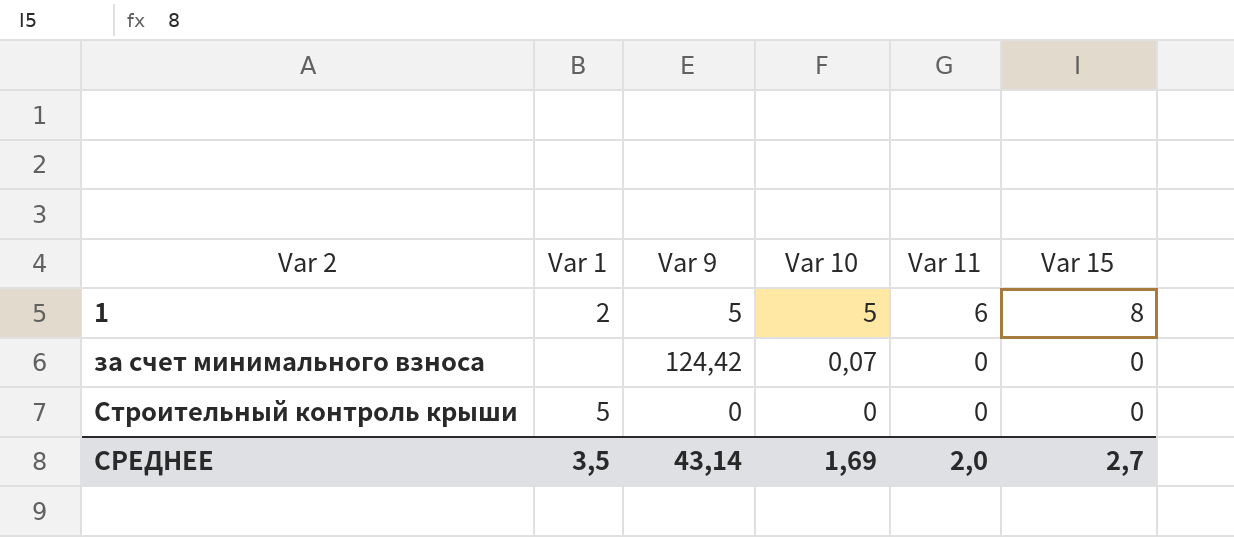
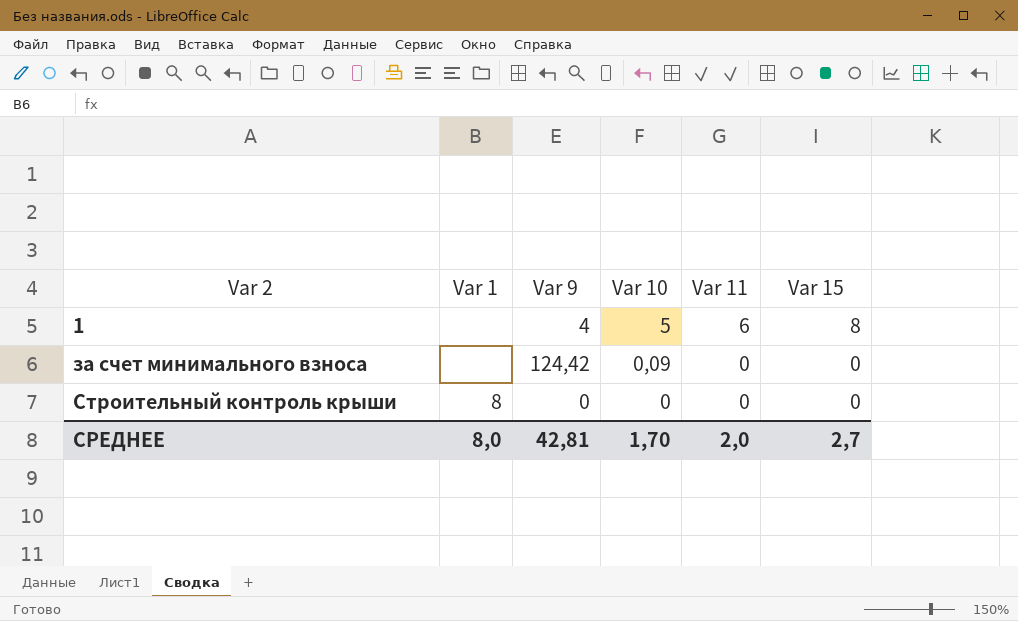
1 | Var 1: 2 -> none
1 | Var 9: 5 -> 4
за счет минимального взноса | Var 10: 0,07 -> 0,09
Строительный контроль крыши | Var 1: 5 -> 8
СРЕДНЕЕ | Var 1: 3,5 -> 8,0
СРЕДНЕЕ | Var 9: 43,14 -> 42,81
СРЕДНЕЕ | Var 10: 1,69 -> 1,70

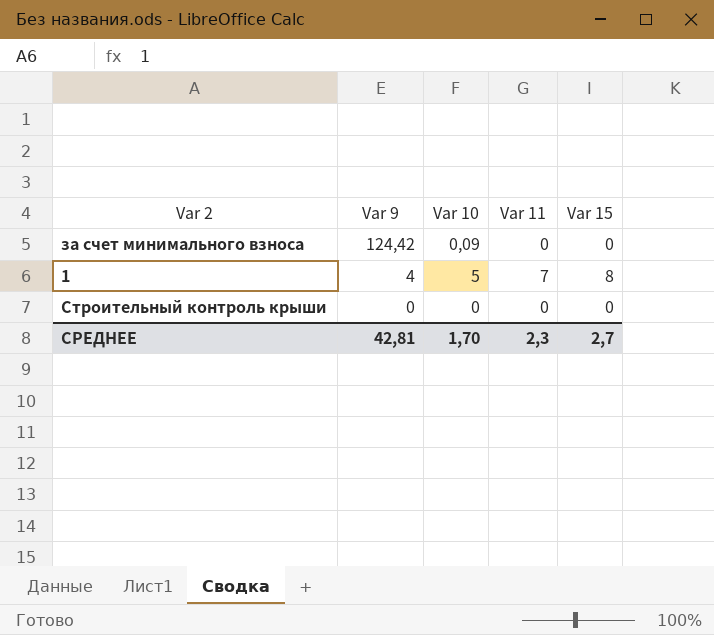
row order: Var 2 ascending -> Var 9 descending
column Var 1 | position: 2 -> none
1 | Var 11: 6 -> 7
СРЕДНЕЕ | Var 11: 2,0 -> 2,3

